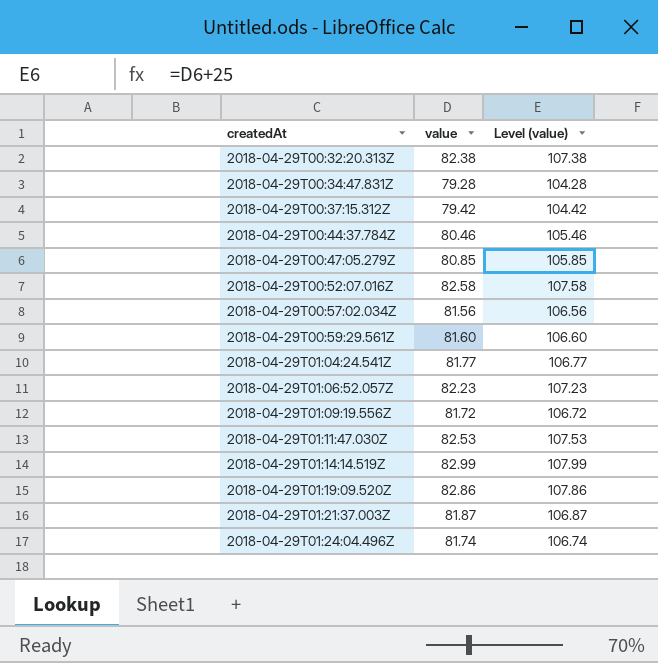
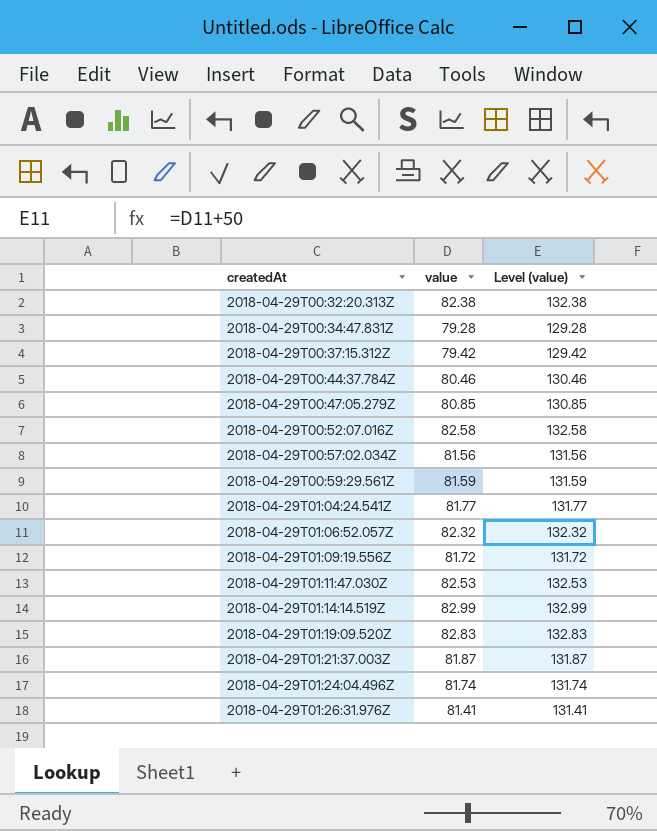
column Level (value) | formula: [value] + 25 -> [value] + 50
2018-04-29T00:59:29.561Z | value: 81.60 -> 81.59
2018-04-29T01:06:52.057Z | value: 82.23 -> 82.32
2018-04-29T01:19:09.520Z | value: 82.86 -> 82.83
row 2018-04-29T01:26:31.976Z: none -> 81.41 | 131.41

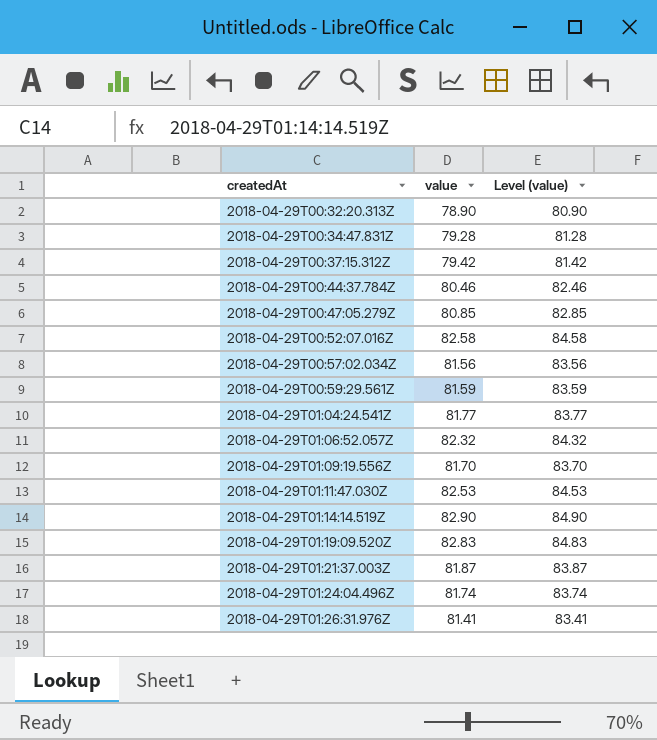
column Level (value) | formula: [value] + 50 -> [value] + 2
2018-04-29T00:32:20.313Z | value: 82.38 -> 78.90
2018-04-29T01:09:19.556Z | value: 81.72 -> 81.70
2018-04-29T01:14:14.519Z | value: 82.99 -> 82.90

